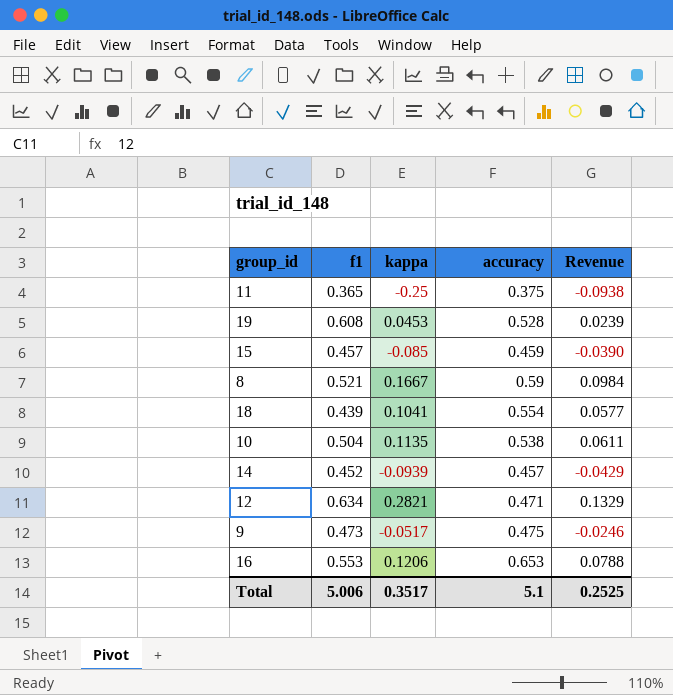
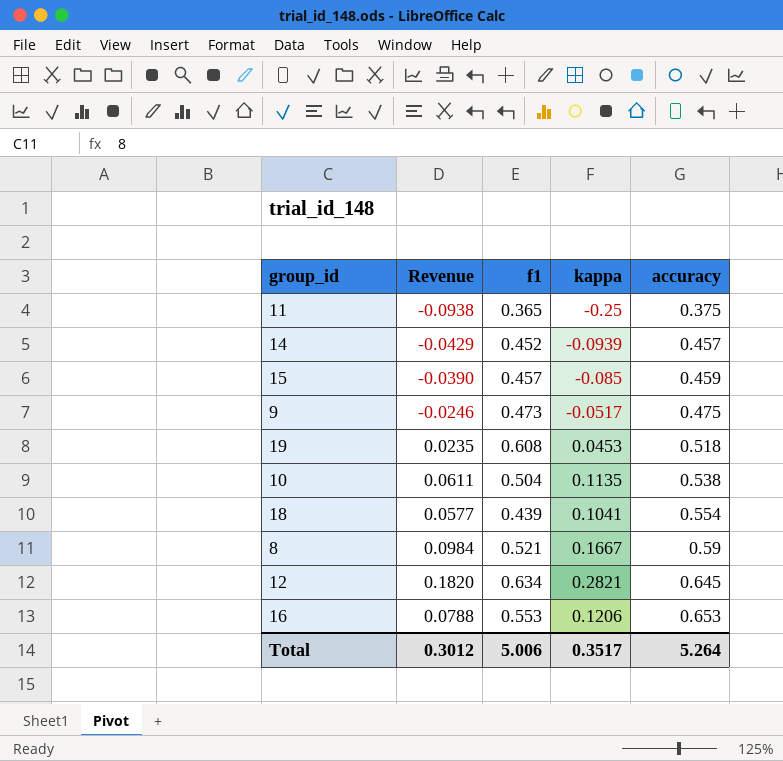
row order: none -> accuracy ascending
column Revenue | position: 5 -> 2
19 | Revenue: 0.0239 -> 0.0235
19 | accuracy: 0.528 -> 0.518
12 | Revenue: 0.1329 -> 0.1820
12 | accuracy: 0.471 -> 0.645
Total | Revenue: 0.2525 -> 0.3012
Total | accuracy: 5.1 -> 5.264

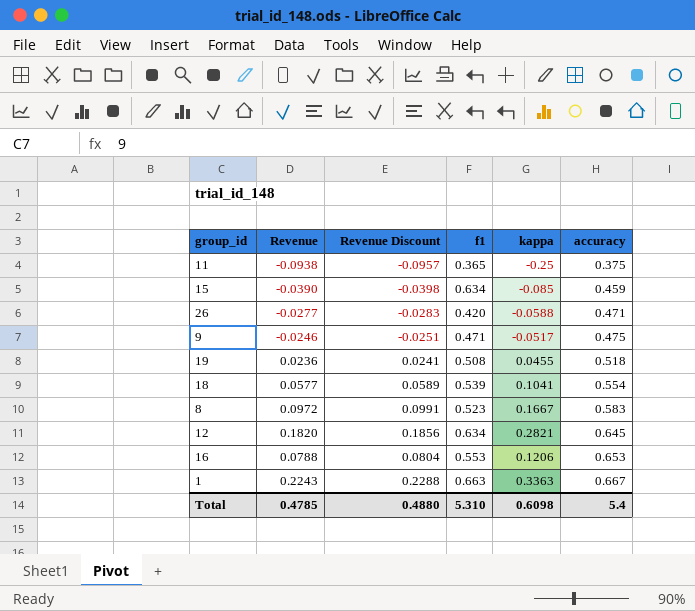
column Revenue Discount | formula: none -> [Revenue] * 1.02
row 14: -0.0429 | 0.452 | -0.0939 | 0.457 -> none
row 10: 0.0611 | 0.504 | 0.1135 | 0.538 -> none
15 | f1: 0.457 -> 0.634
row 26: none -> -0.0277 | -0.0283 | 0.420 | -0.0588 | 0.471
9 | f1: 0.473 -> 0.471
19 | Revenue: 0.0235 -> 0.0236
19 | f1: 0.608 -> 0.508
19 | kappa: 0.0453 -> 0.0455
18 | f1: 0.439 -> 0.539
8 | Revenue: 0.0984 -> 0.0972
8 | f1: 0.521 -> 0.523
8 | accuracy: 0.59 -> 0.583
row 1: none -> 0.2243 | 0.2288 | 0.663 | 0.3363 | 0.667
Total | Revenue: 0.3012 -> 0.4785
Total | f1: 5.006 -> 5.310
Total | kappa: 0.3517 -> 0.6098
Total | accuracy: 5.264 -> 5.4

